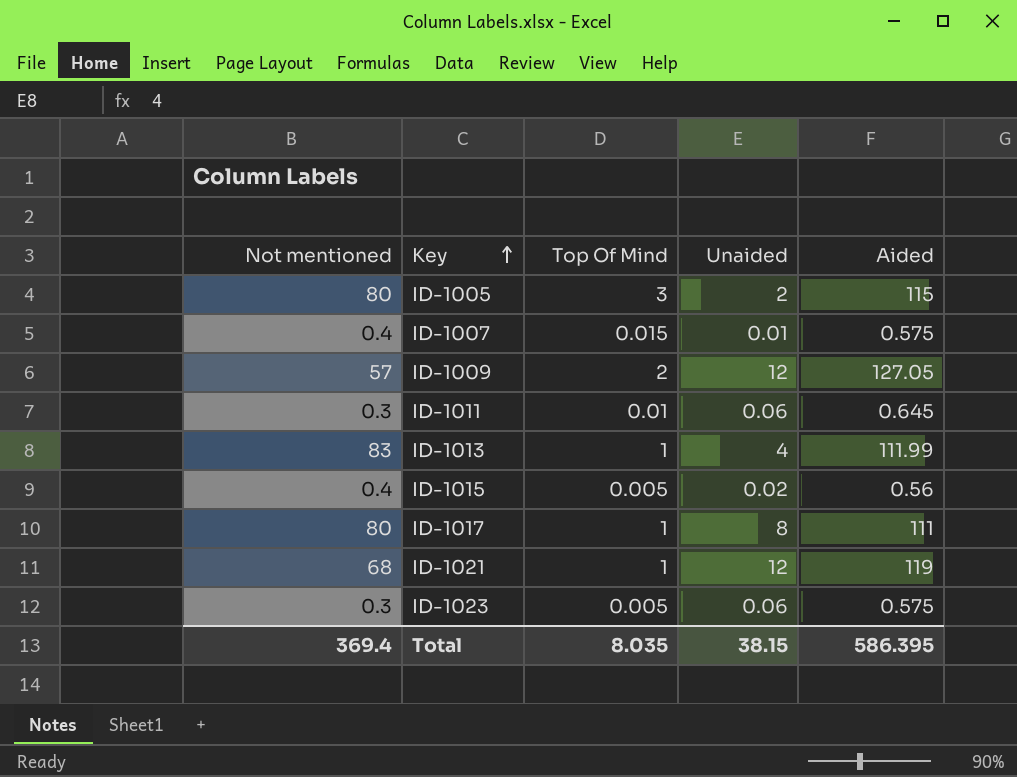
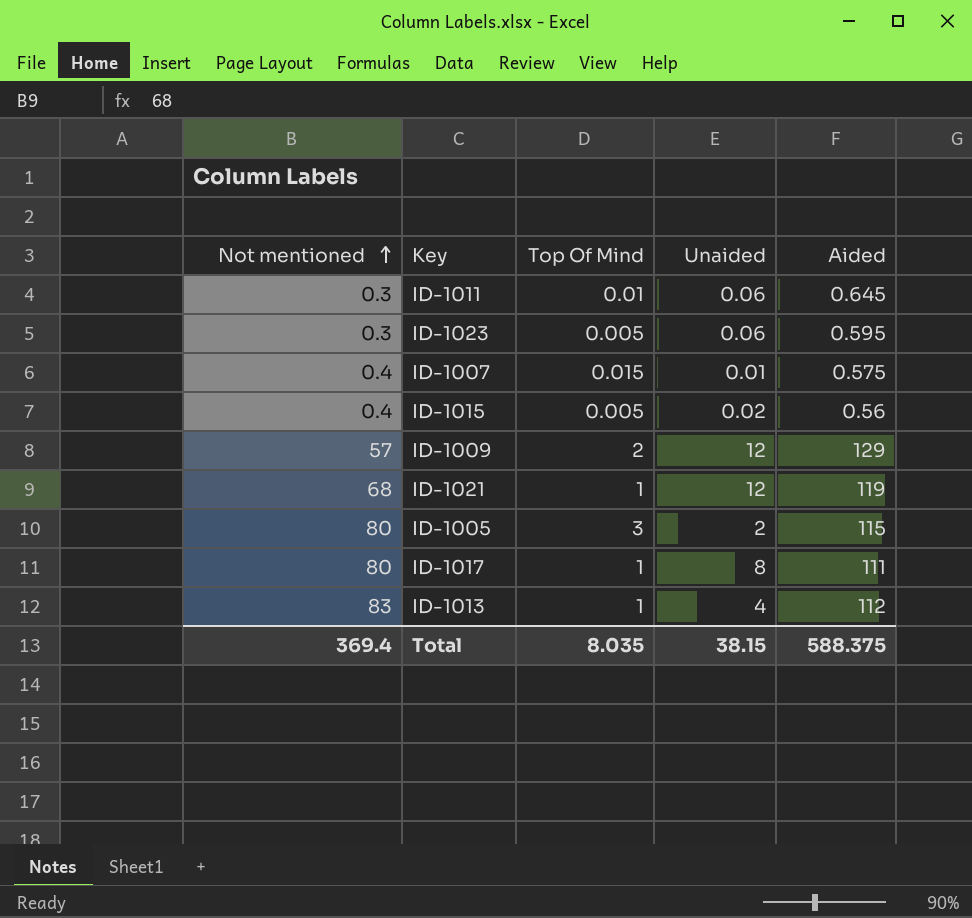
row order: Key ascending -> Not mentioned ascending
ID-1023 | Aided: 0.575 -> 0.595
ID-1009 | Aided: 127.05 -> 129
ID-1013 | Aided: 111.99 -> 112
Total | Aided: 586.395 -> 588.375

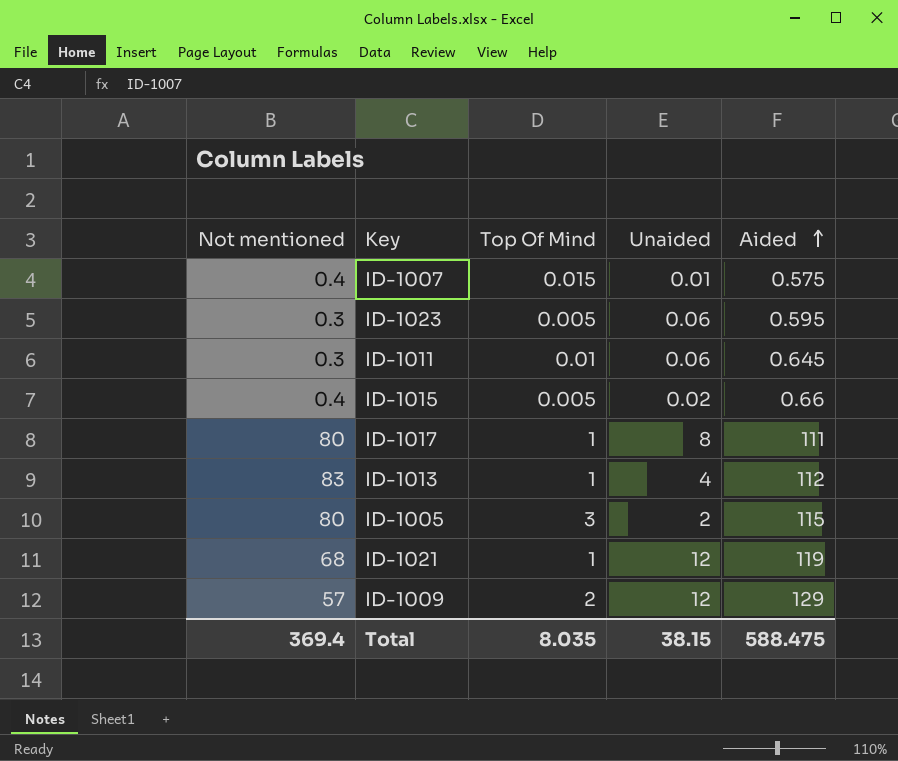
row order: Not mentioned ascending -> Aided ascending
ID-1015 | Aided: 0.56 -> 0.66
Total | Aided: 588.375 -> 588.475

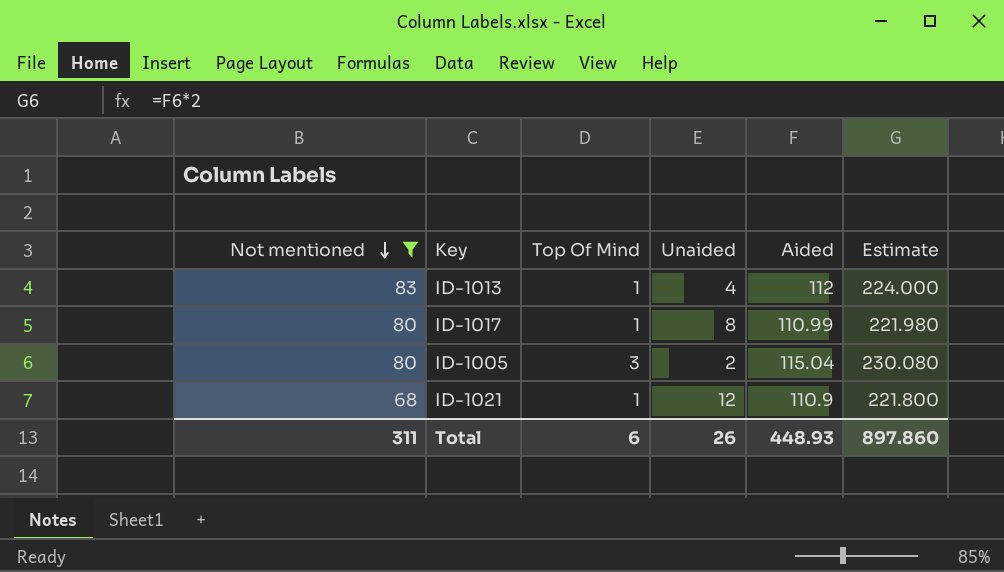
filter: none -> Not mentioned >= 68
row order: Aided ascending -> Not mentioned descending
column Estimate | formula: none -> [Aided] * 2
ID-1017 | Aided: 111 -> 110.99
ID-1005 | Aided: 115 -> 115.04
ID-1021 | Aided: 119 -> 110.9
Total | Not mentioned: 369.4 -> 311
Total | Top Of Mind: 8.035 -> 6
Total | Unaided: 38.15 -> 26
Total | Aided: 588.475 -> 448.93

